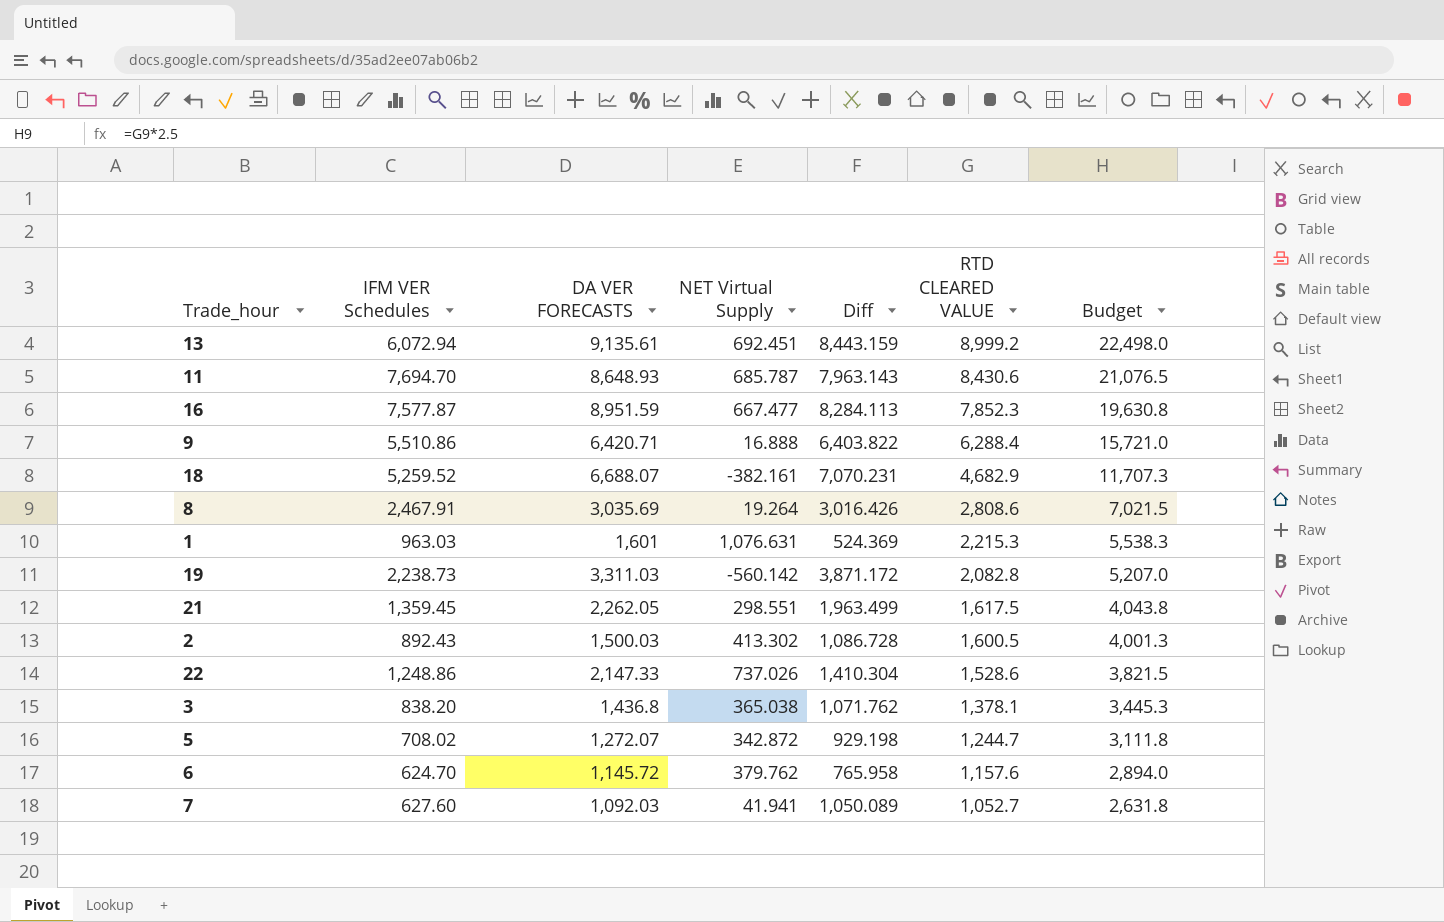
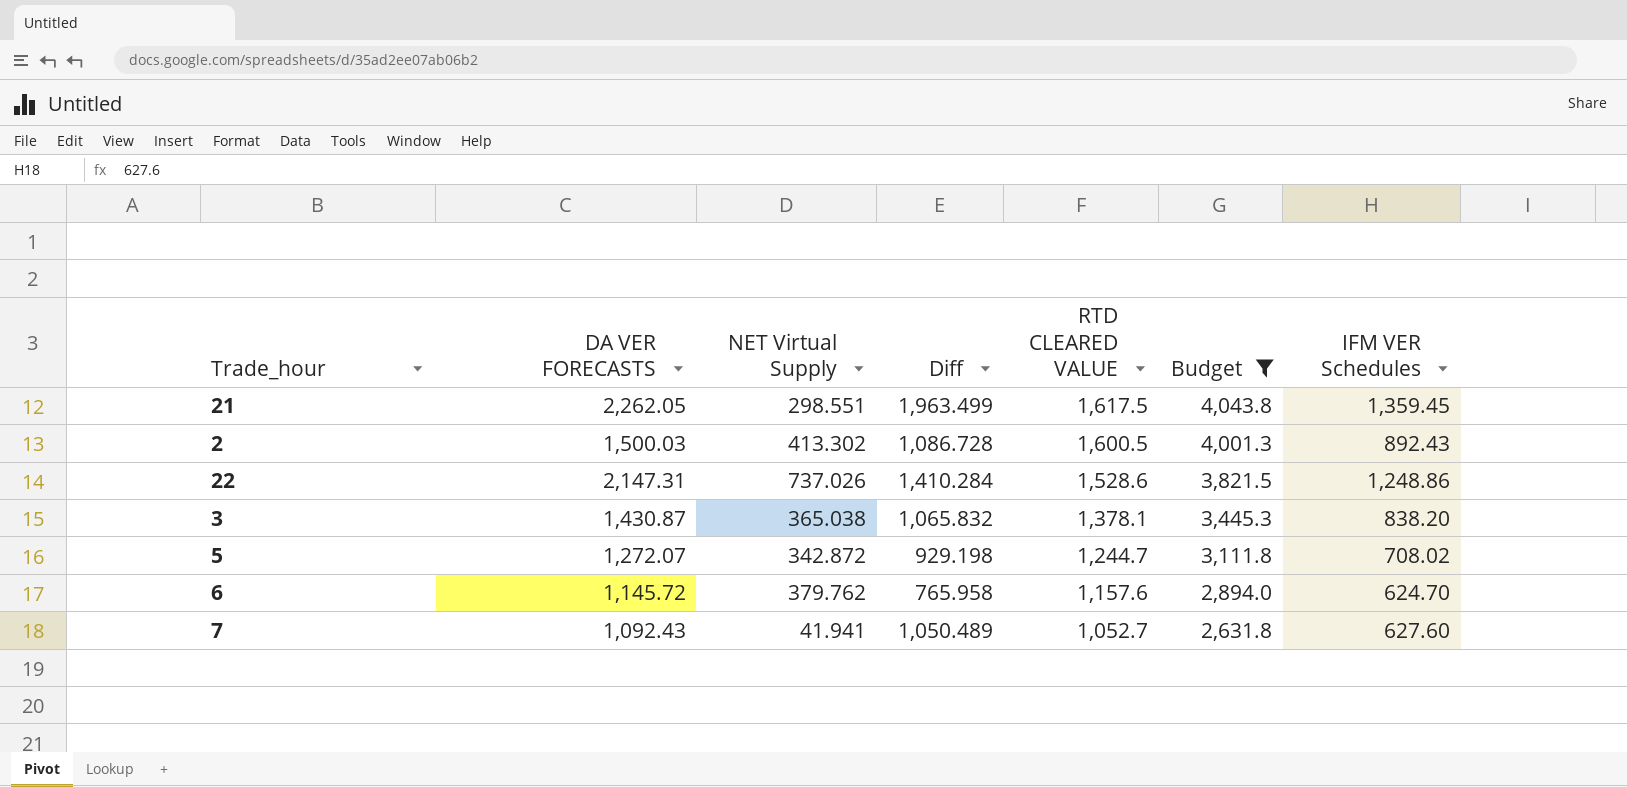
filter: none -> Budget <= 4,043.8
column IFM VER Schedules | position: 2 -> 7
22 | DA VER FORECASTS: 2,147.33 -> 2,147.31
22 | Diff: 1,410.304 -> 1,410.284
3 | DA VER FORECASTS: 1,436.8 -> 1,430.87
3 | Diff: 1,071.762 -> 1,065.832
7 | DA VER FORECASTS: 1,092.03 -> 1,092.43
7 | Diff: 1,050.089 -> 1,050.489

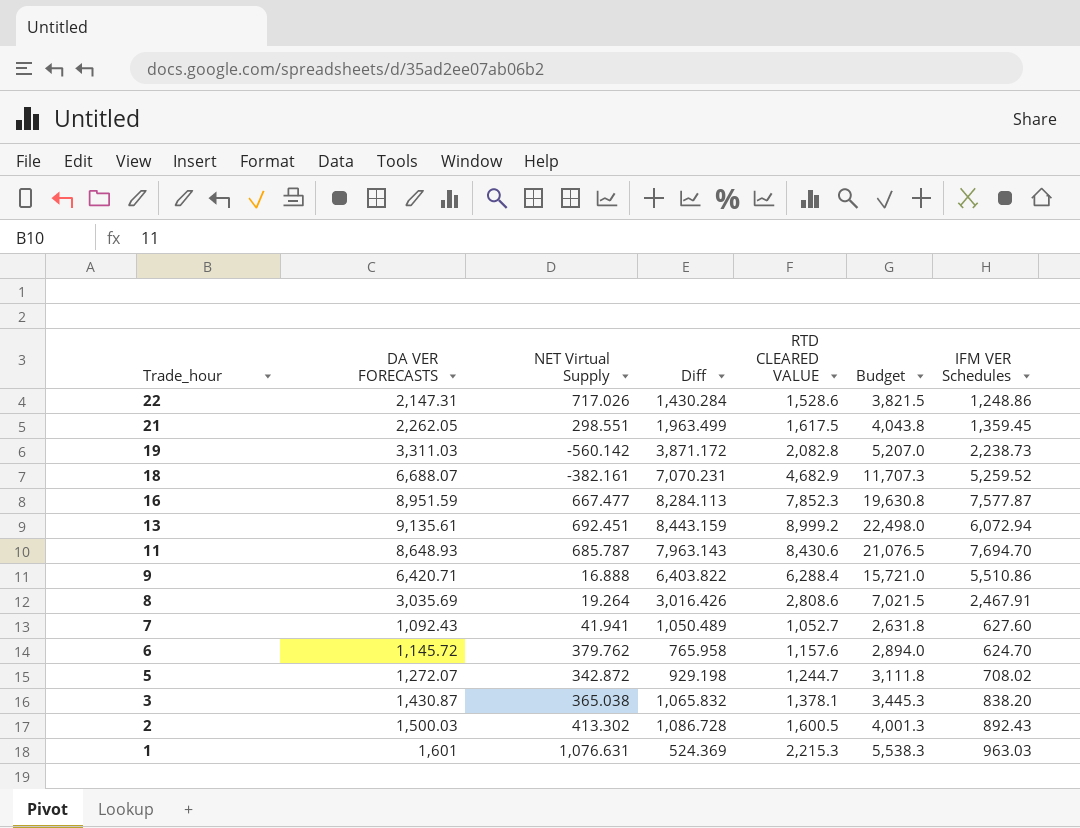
filter: Budget <= 4,043.8 -> none
row order: RTD CLEARED VALUE descending -> Trade_hour descending
22 | NET Virtual Supply: 737.026 -> 717.026
22 | Diff: 1,410.284 -> 1,430.284

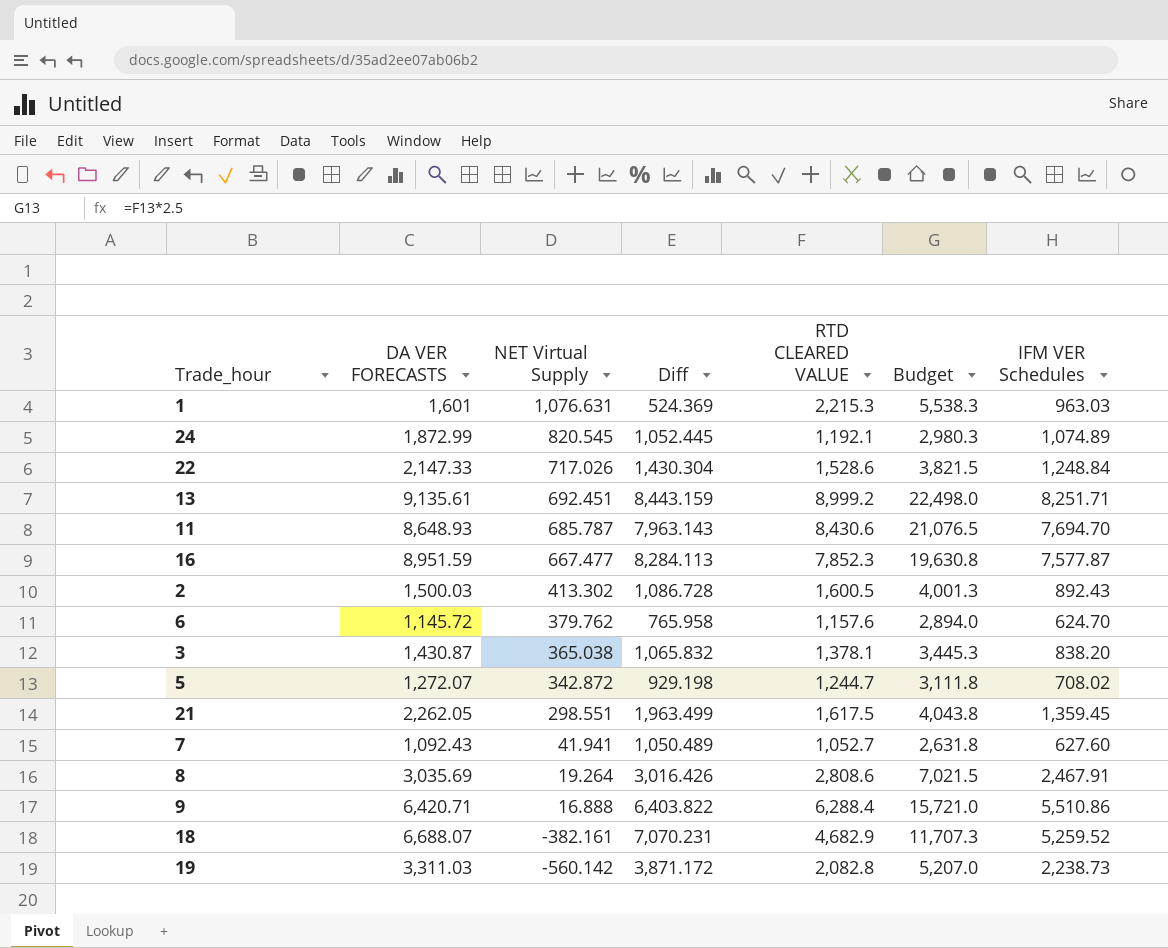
row order: Trade_hour descending -> NET Virtual Supply descending
row 24: none -> 1,872.99 | 820.545 | 1,052.445 | 1,192.1 | 2,980.3 | 1,074.89
22 | DA VER FORECASTS: 2,147.31 -> 2,147.33
22 | Diff: 1,430.284 -> 1,430.304
22 | IFM VER Schedules: 1,248.86 -> 1,248.84
13 | IFM VER Schedules: 6,072.94 -> 8,251.71

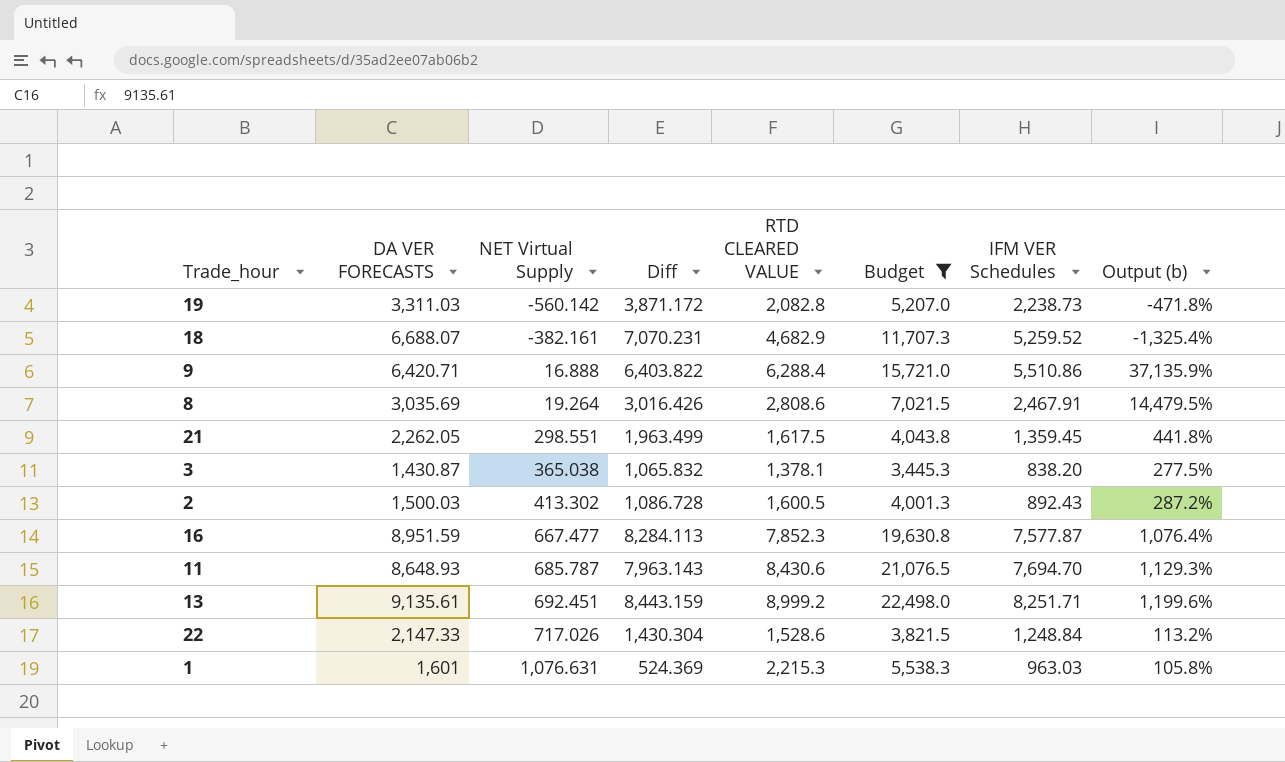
filter: none -> Budget >= 3,445.3
row order: NET Virtual Supply descending -> NET Virtual Supply ascending
column Output (b) | formula: none -> ([RTD CLEARED VALUE] - [NET Virtual Supply]) / [NET Virtual Supply]

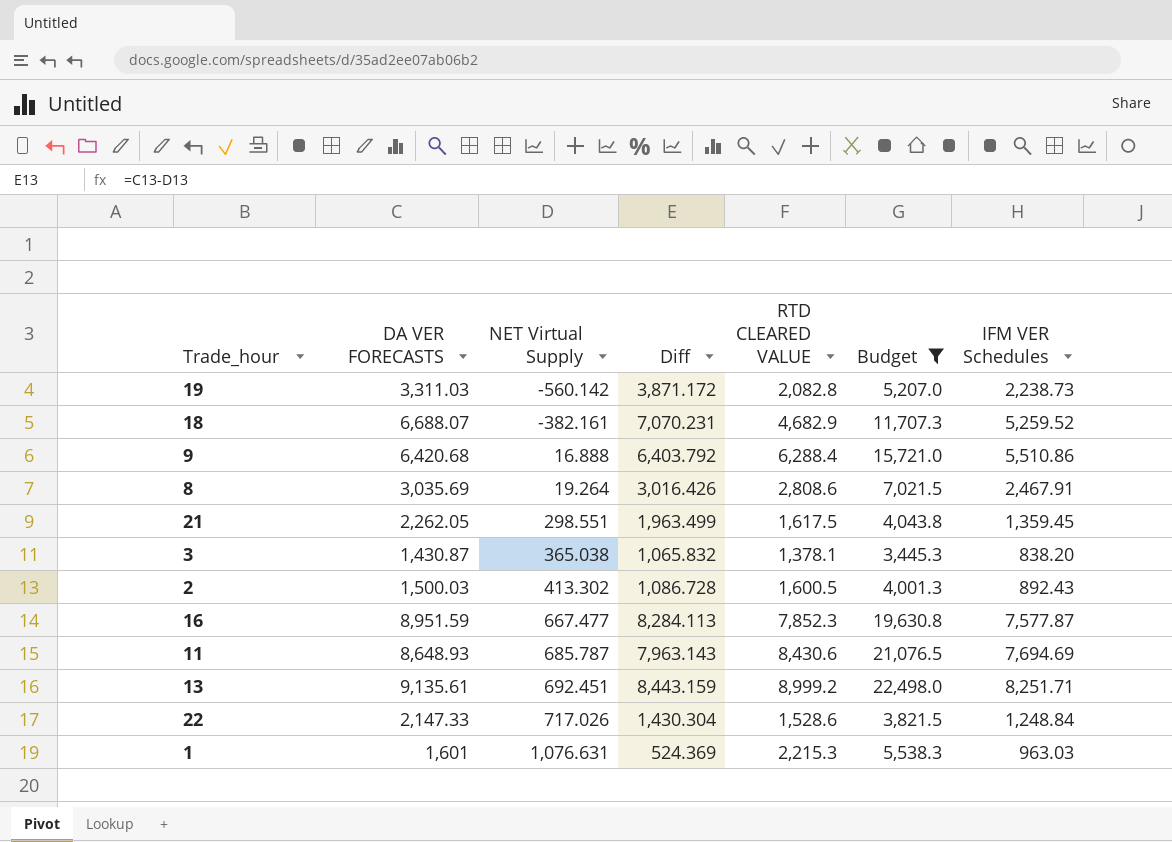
column Output (b) | formula: ([RTD CLEARED VALUE] - [NET Virtual Supply]) / [NET Virtual Supply] -> none
9 | DA VER FORECASTS: 6,420.71 -> 6,420.68
9 | Diff: 6,403.822 -> 6,403.792
11 | IFM VER Schedules: 7,694.70 -> 7,694.69

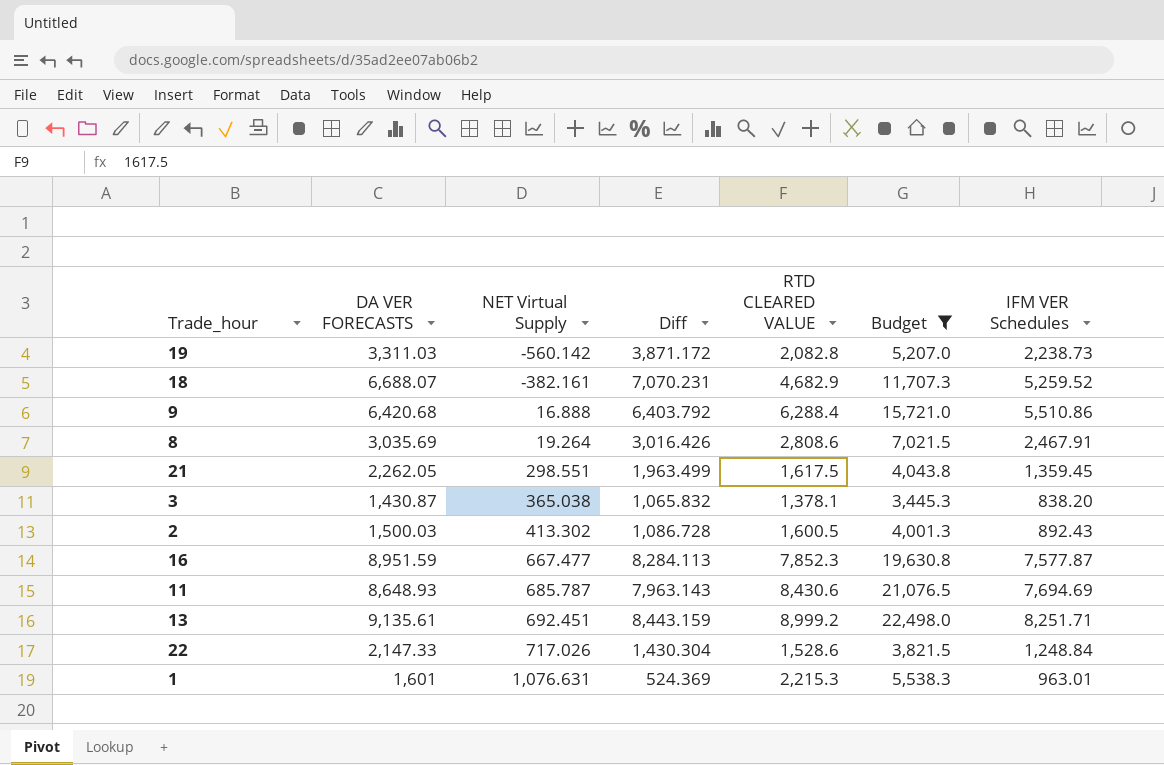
1 | IFM VER Schedules: 963.03 -> 963.01

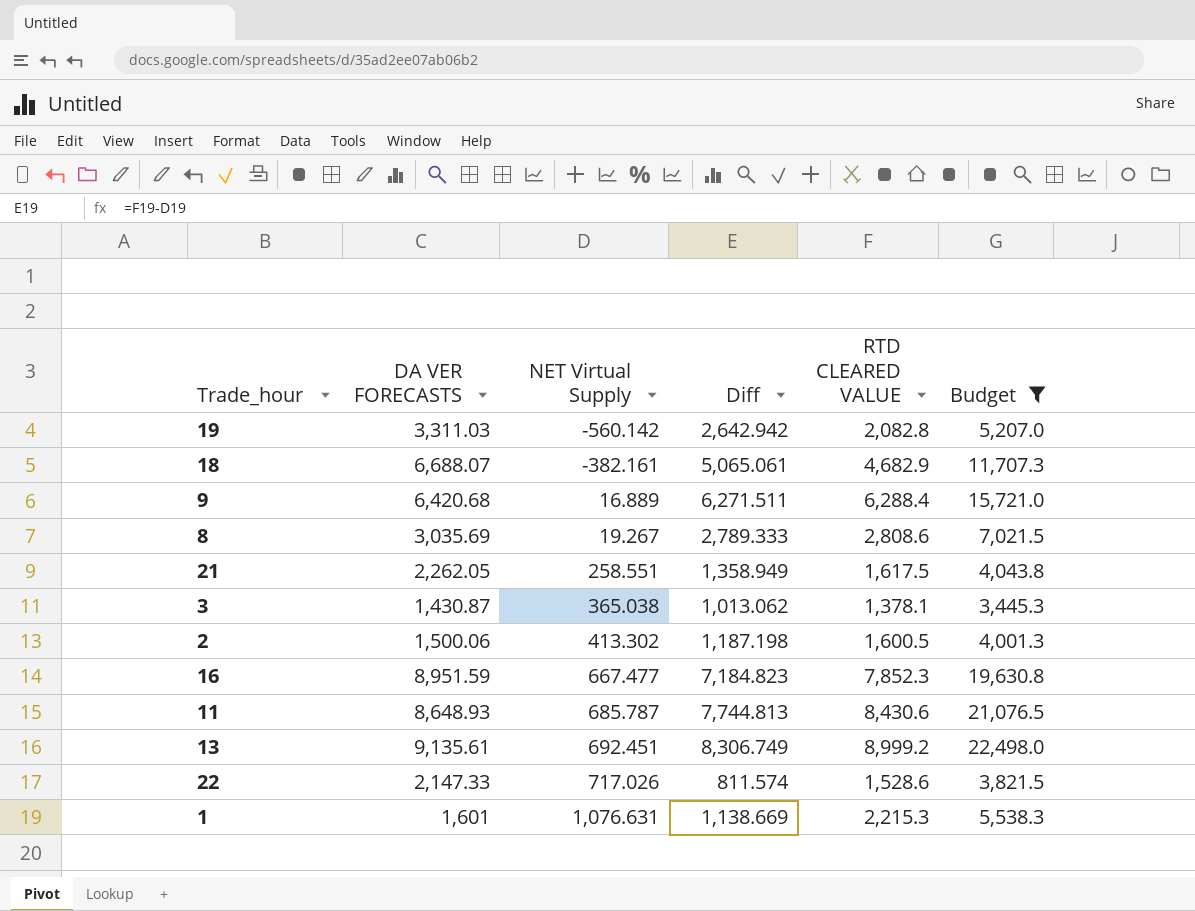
column IFM VER Schedules | position: 7 -> none
column Diff | formula: [DA VER FORECASTS] - [NET Virtual Supply] -> [RTD CLEARED VALUE] - [NET Virtual Supply]
9 | NET Virtual Supply: 16.888 -> 16.889
8 | NET Virtual Supply: 19.264 -> 19.267
21 | NET Virtual Supply: 298.551 -> 258.551
2 | DA VER FORECASTS: 1,500.03 -> 1,500.06

